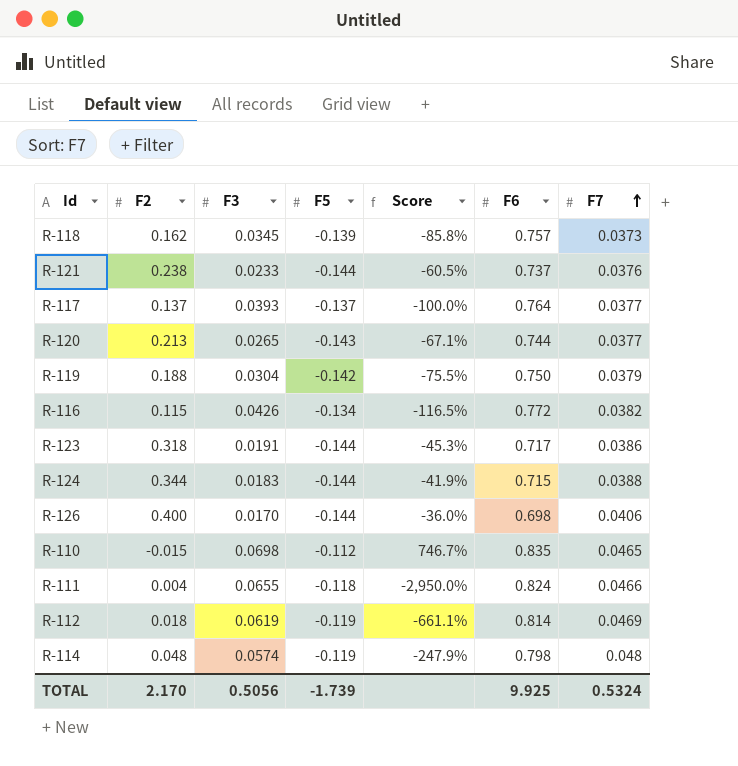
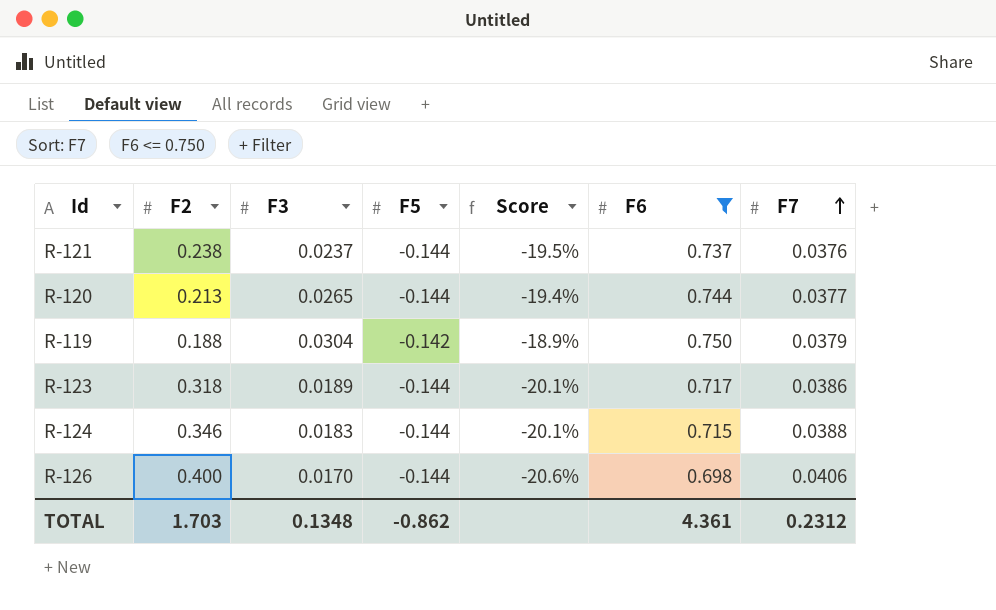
filter: none -> F6 <= 0.750
column Score | formula: [F5] / [F2] -> [F5] / [F6]
R-121 | F3: 0.0233 -> 0.0237
R-120 | F5: -0.143 -> -0.144
R-123 | F3: 0.0191 -> 0.0189
R-124 | F2: 0.344 -> 0.346
TOTAL | F2: 2.170 -> 1.703
TOTAL | F3: 0.5056 -> 0.1348
TOTAL | F5: -1.739 -> -0.862
TOTAL | F6: 9.925 -> 4.361
TOTAL | F7: 0.5324 -> 0.2312

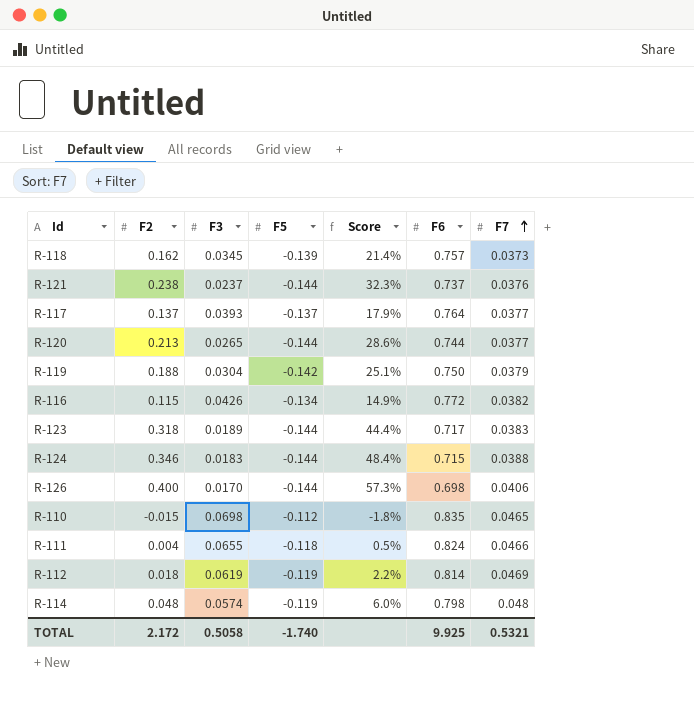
filter: F6 <= 0.750 -> none
column Score | formula: [F5] / [F6] -> [F2] / [F6]
R-123 | F7: 0.0386 -> 0.0383
TOTAL | F2: 1.703 -> 2.172
TOTAL | F3: 0.1348 -> 0.5058
TOTAL | F5: -0.862 -> -1.740
TOTAL | F6: 4.361 -> 9.925
TOTAL | F7: 0.2312 -> 0.5321

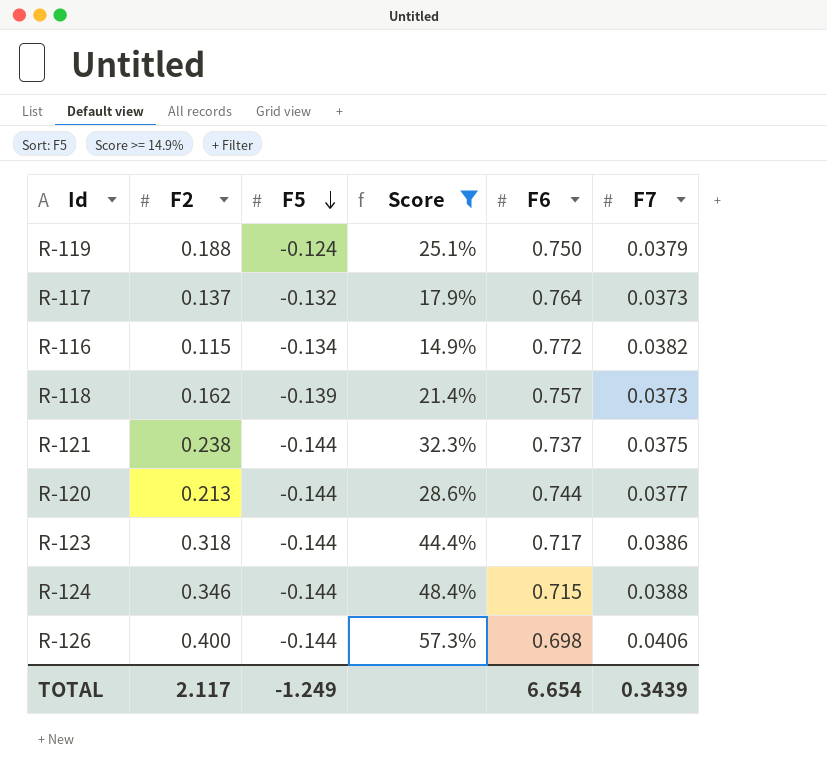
filter: none -> Score >= 14.9%
row order: F7 ascending -> F5 descending
column F3 | position: 3 -> none
R-119 | F5: -0.142 -> -0.124
R-117 | F5: -0.137 -> -0.132
R-117 | F7: 0.0377 -> 0.0373
R-121 | F7: 0.0376 -> 0.0375
R-123 | F7: 0.0383 -> 0.0386
TOTAL | F2: 2.172 -> 2.117
TOTAL | F5: -1.740 -> -1.249
TOTAL | F6: 9.925 -> 6.654
TOTAL | F7: 0.5321 -> 0.3439

